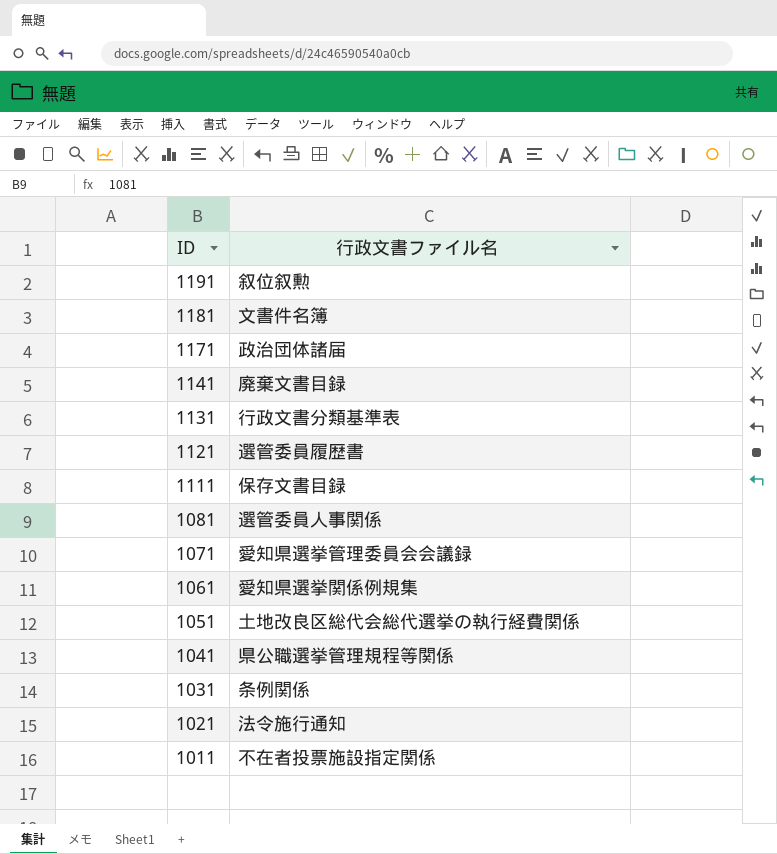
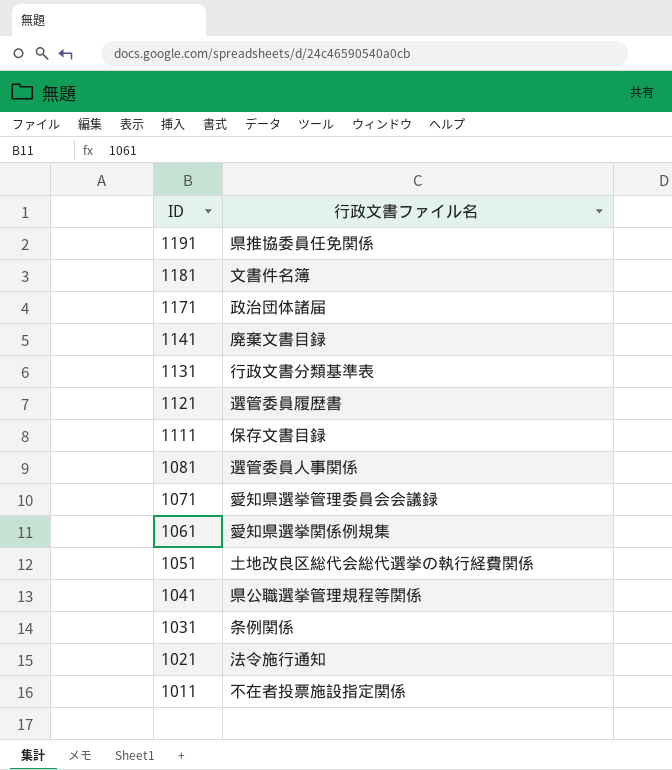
1191 | 行政文書ファイル名: 叙位叙勲 -> 県推協委員任免関係

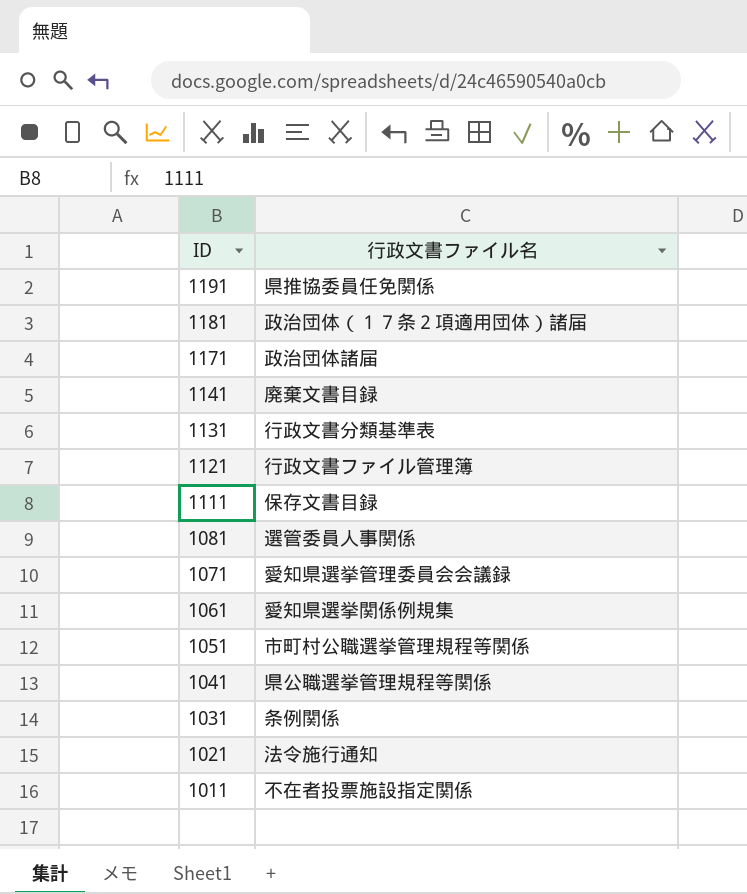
1181 | 行政文書ファイル名: 文書件名簿 -> 政治団体（１７条２項適用団体）諸届
1121 | 行政文書ファイル名: 選管委員履歴書 -> 行政文書ファイル管理簿
1051 | 行政文書ファイル名: 土地改良区総代会総代選挙の執行経費関係 -> 市町村公職選挙管理規程等関係

